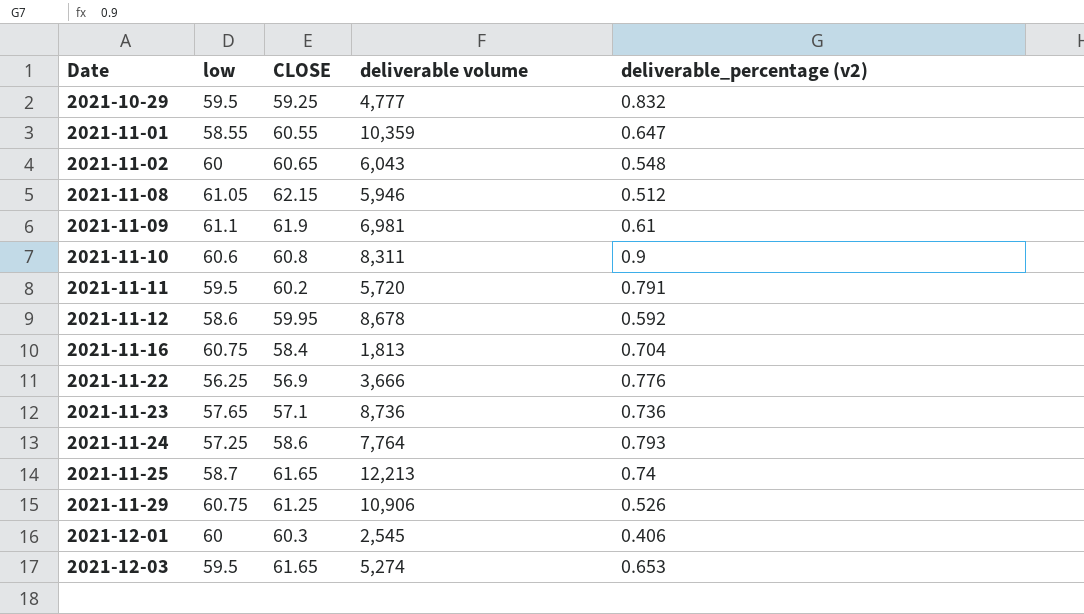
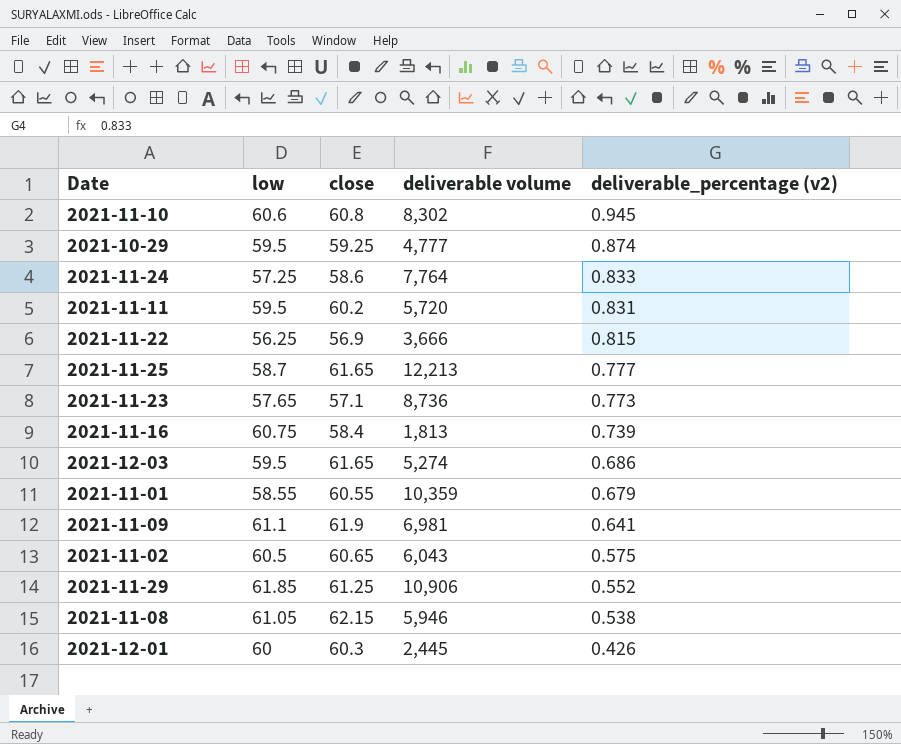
row order: Date ascending -> deliverable_percentage (v2) descending
column name: CLOSE -> close
row 2021-11-12: 58.6 | 59.95 | 8,678 | 0.592 -> none
2021-11-10 | deliverable volume: 8,311 -> 8,302
2021-11-10 | deliverable_percentage (v2): 0.9 -> 0.945
2021-10-29 | deliverable_percentage (v2): 0.832 -> 0.874
2021-11-24 | deliverable_percentage (v2): 0.793 -> 0.833
2021-11-11 | deliverable_percentage (v2): 0.791 -> 0.831
2021-11-22 | deliverable_percentage (v2): 0.776 -> 0.815
2021-11-25 | deliverable_percentage (v2): 0.74 -> 0.777
2021-11-23 | deliverable_percentage (v2): 0.736 -> 0.773
2021-11-16 | deliverable_percentage (v2): 0.704 -> 0.739
2021-12-03 | deliverable_percentage (v2): 0.653 -> 0.686
2021-11-01 | deliverable_percentage (v2): 0.647 -> 0.679
2021-11-09 | deliverable_percentage (v2): 0.61 -> 0.641
2021-11-02 | low: 60 -> 60.5
2021-11-02 | deliverable_percentage (v2): 0.548 -> 0.575
2021-11-29 | low: 60.75 -> 61.85
2021-11-29 | deliverable_percentage (v2): 0.526 -> 0.552
2021-11-08 | deliverable_percentage (v2): 0.512 -> 0.538
2021-12-01 | deliverable volume: 2,545 -> 2,445
2021-12-01 | deliverable_percentage (v2): 0.406 -> 0.426

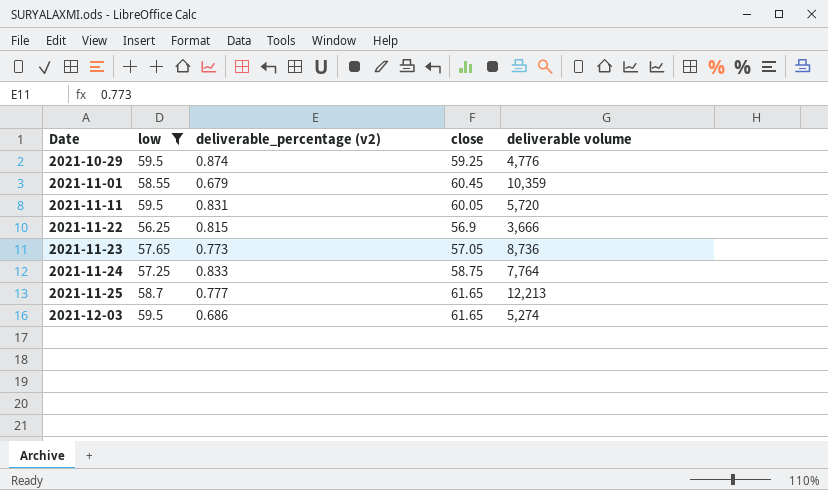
filter: none -> low <= 59.5
row order: deliverable_percentage (v2) descending -> Date ascending
column deliverable_percentage (v2) | position: 5 -> 3
2021-10-29 | deliverable volume: 4,777 -> 4,776
2021-11-01 | close: 60.55 -> 60.45
2021-11-11 | close: 60.2 -> 60.05
2021-11-23 | close: 57.1 -> 57.05
2021-11-24 | close: 58.6 -> 58.75

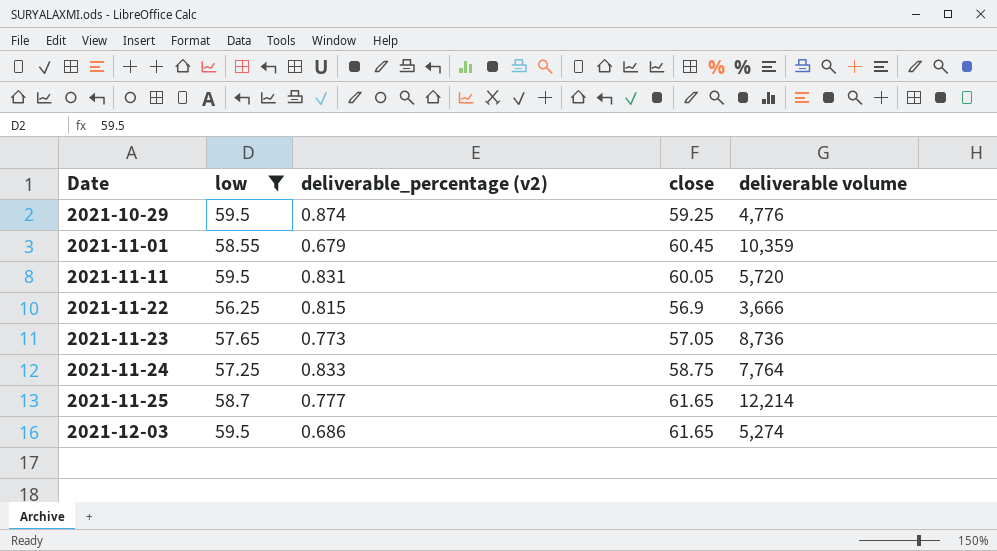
2021-11-25 | deliverable volume: 12,213 -> 12,214

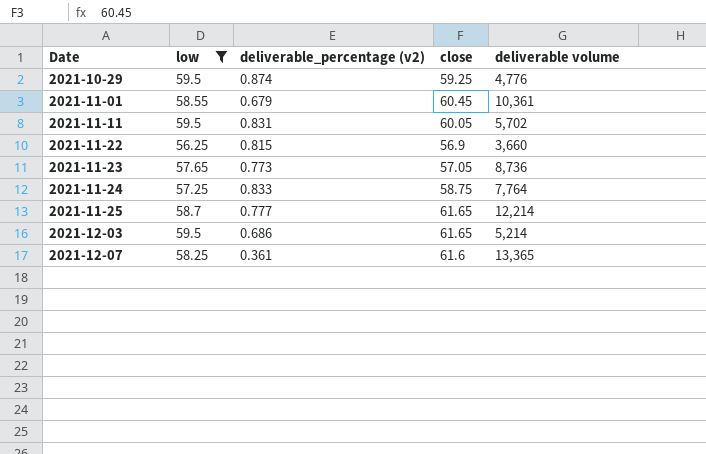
2021-11-01 | deliverable volume: 10,359 -> 10,361
2021-11-11 | deliverable volume: 5,720 -> 5,702
2021-11-22 | deliverable volume: 3,666 -> 3,660
2021-12-03 | deliverable volume: 5,274 -> 5,214
row 2021-12-07: none -> 58.25 | 0.361 | 61.6 | 13,365

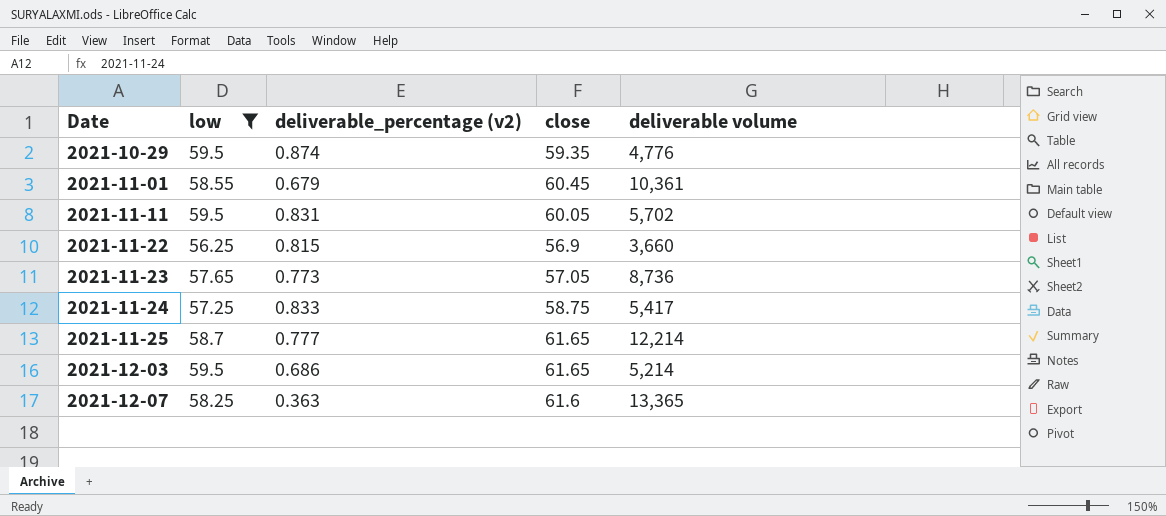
2021-10-29 | close: 59.25 -> 59.35
2021-11-24 | deliverable volume: 7,764 -> 5,417
2021-12-07 | deliverable_percentage (v2): 0.361 -> 0.363

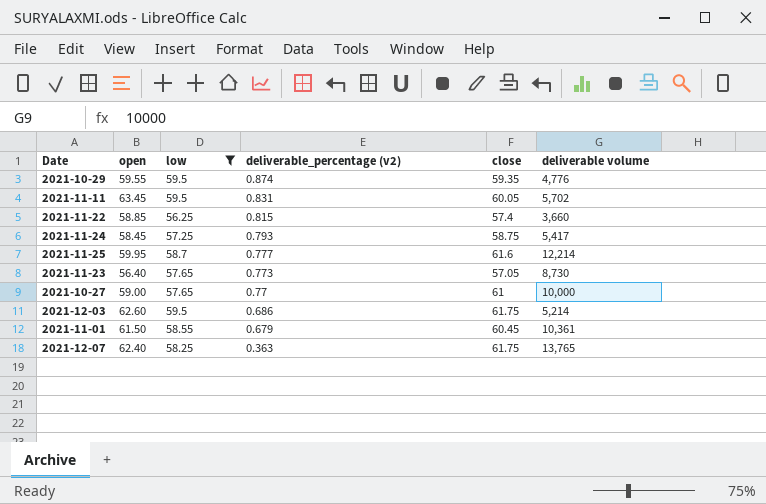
row order: Date ascending -> deliverable_percentage (v2) descending
column open | position: none -> 2
2021-11-22 | close: 56.9 -> 57.4
2021-11-24 | deliverable_percentage (v2): 0.833 -> 0.793
2021-11-25 | close: 61.65 -> 61.6
2021-11-23 | deliverable volume: 8,736 -> 8,730
row 2021-10-27: none -> 59.00 | 57.65 | 0.77 | 61 | 10,000
2021-12-03 | close: 61.65 -> 61.75
2021-12-07 | close: 61.6 -> 61.75
2021-12-07 | deliverable volume: 13,365 -> 13,765

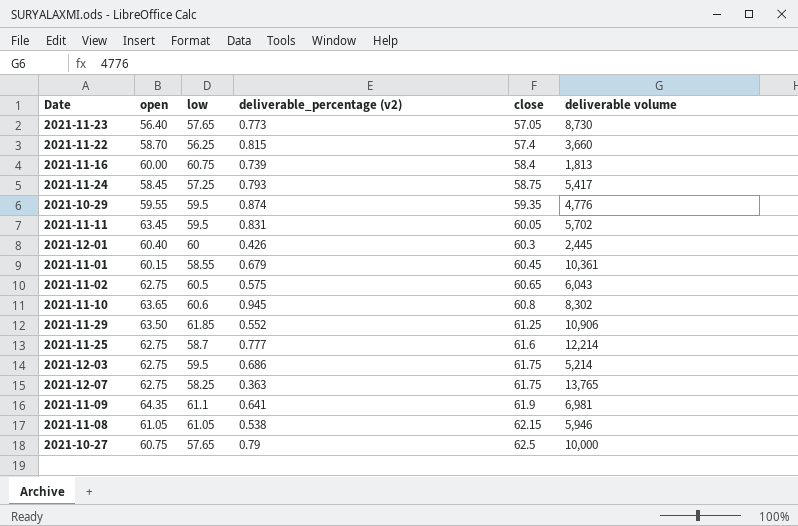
filter: low <= 59.5 -> none
row order: deliverable_percentage (v2) descending -> close ascending
2021-11-22 | open: 58.85 -> 58.70
2021-11-01 | open: 61.50 -> 60.15
2021-11-25 | open: 59.95 -> 62.75
2021-12-03 | open: 62.60 -> 62.75
2021-12-07 | open: 62.40 -> 62.75
2021-10-27 | open: 59.00 -> 60.75
2021-10-27 | deliverable_percentage (v2): 0.77 -> 0.79
2021-10-27 | close: 61 -> 62.5

